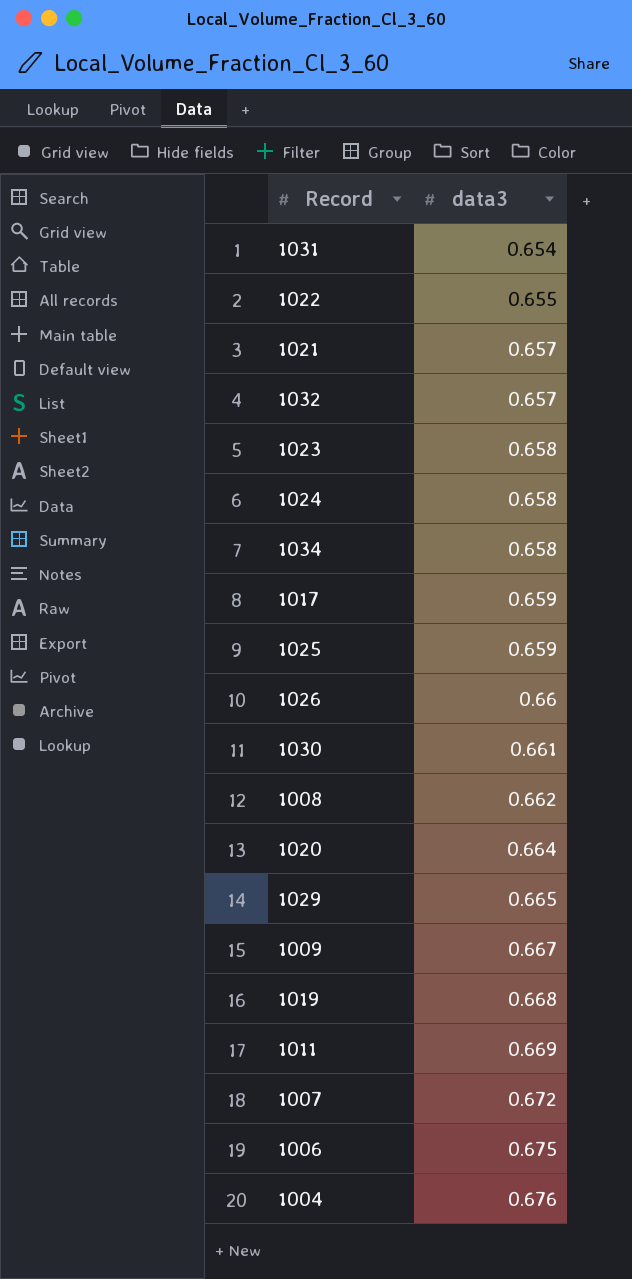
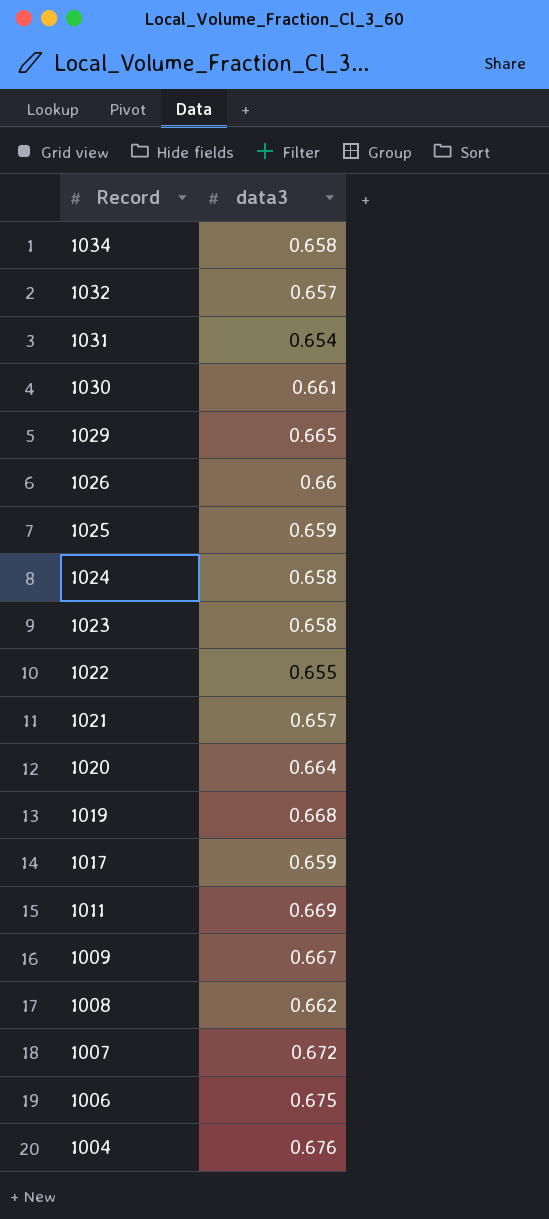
row order: data3 ascending -> Record descending

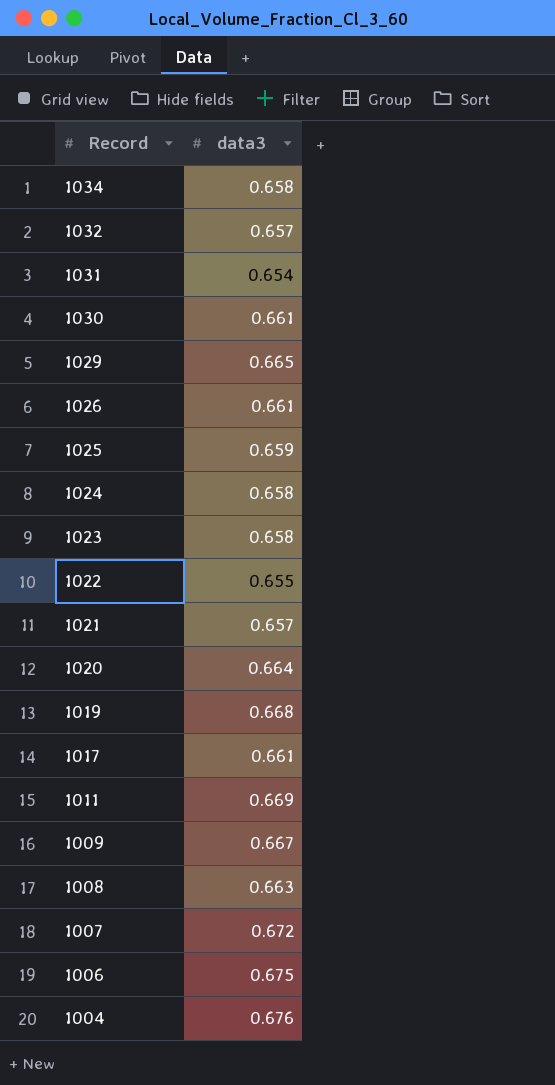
1026 | data3: 0.66 -> 0.661
1017 | data3: 0.659 -> 0.661
1008 | data3: 0.662 -> 0.663

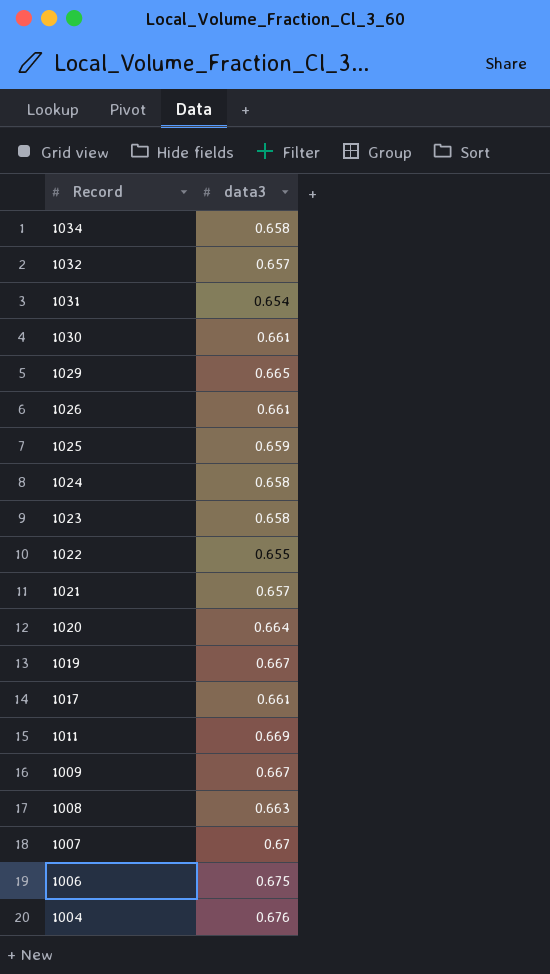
1019 | data3: 0.668 -> 0.667
1007 | data3: 0.672 -> 0.67

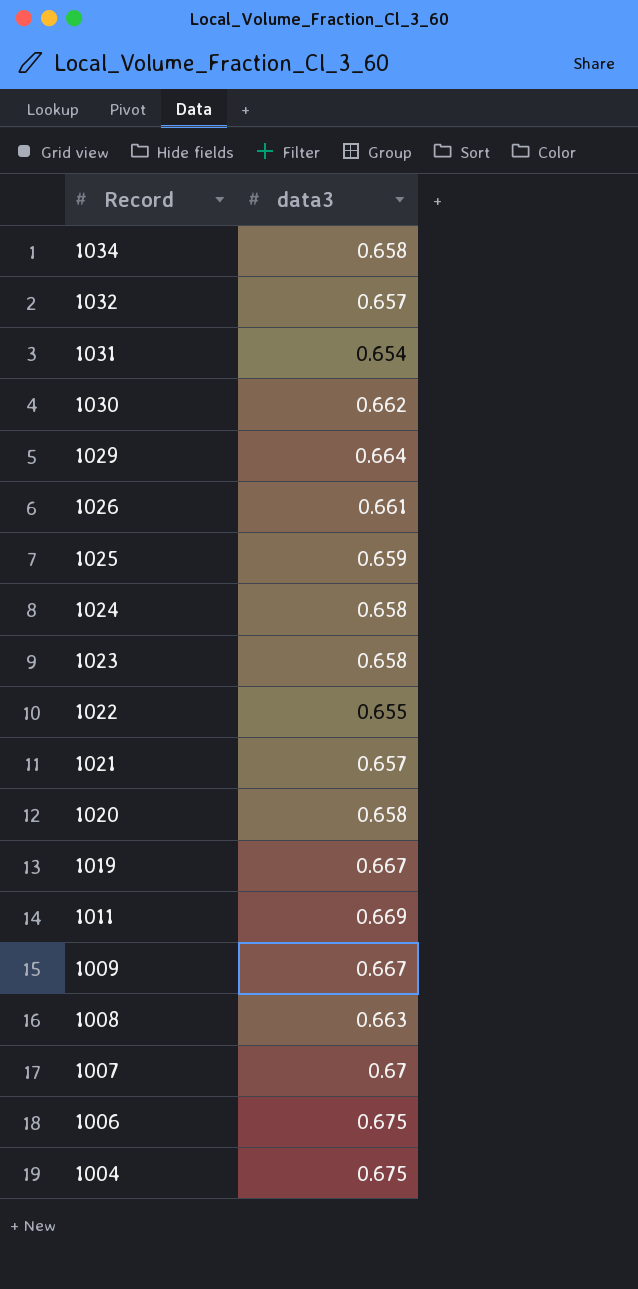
row 1017: 0.661 -> none
1030 | data3: 0.661 -> 0.662
1029 | data3: 0.665 -> 0.664
1020 | data3: 0.664 -> 0.658
1004 | data3: 0.676 -> 0.675

